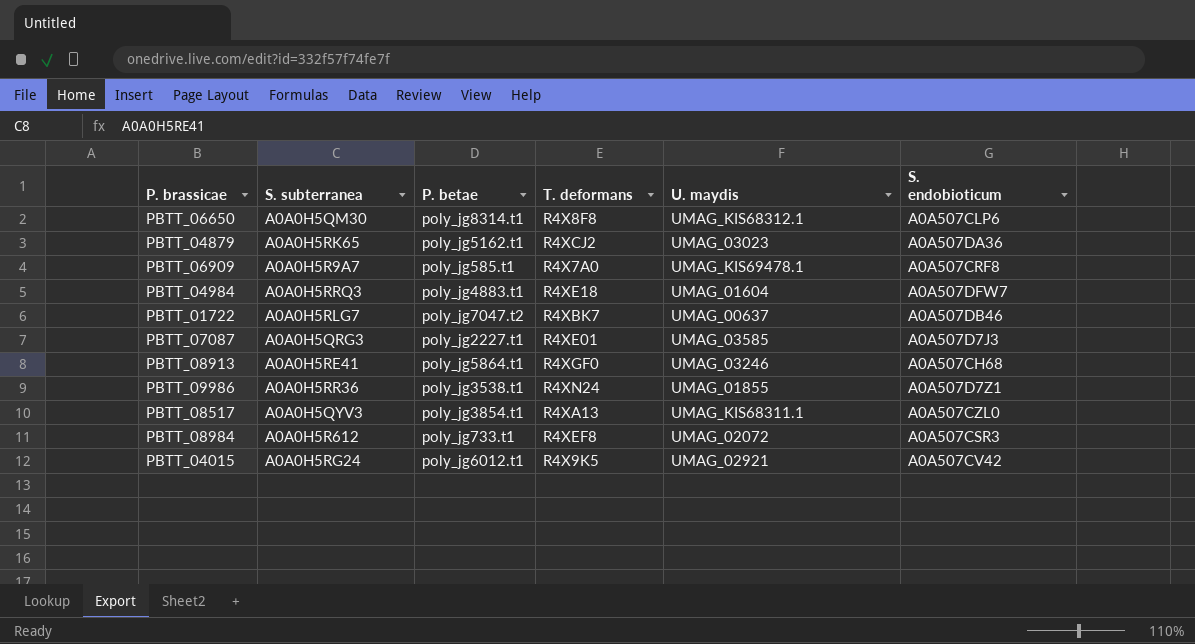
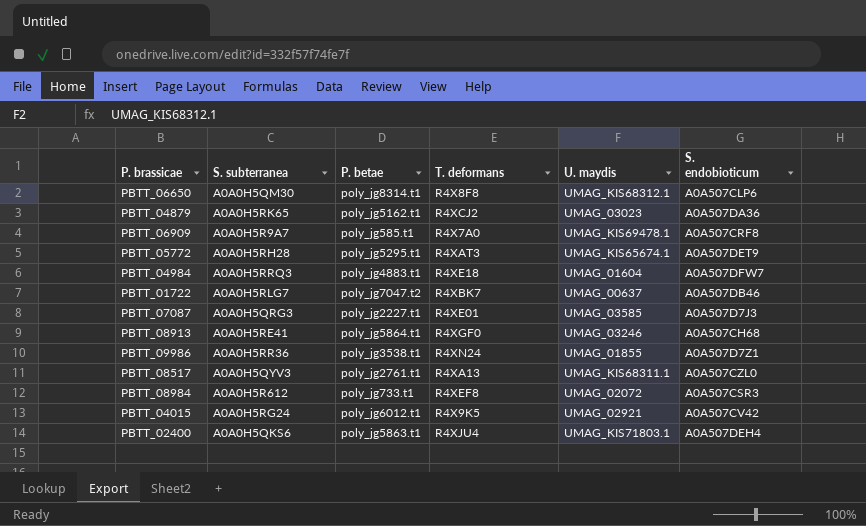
row PBTT_05772: none -> A0A0H5RH28 | poly_jg5295.t1 | R4XAT3 | UMAG_KIS65674.1 | A0A507DET9
PBTT_08517 | P. betae: poly_jg3854.t1 -> poly_jg2761.t1
row PBTT_02400: none -> A0A0H5QKS6 | poly_jg5863.t1 | R4XJU4 | UMAG_KIS71803.1 | A0A507DEH4

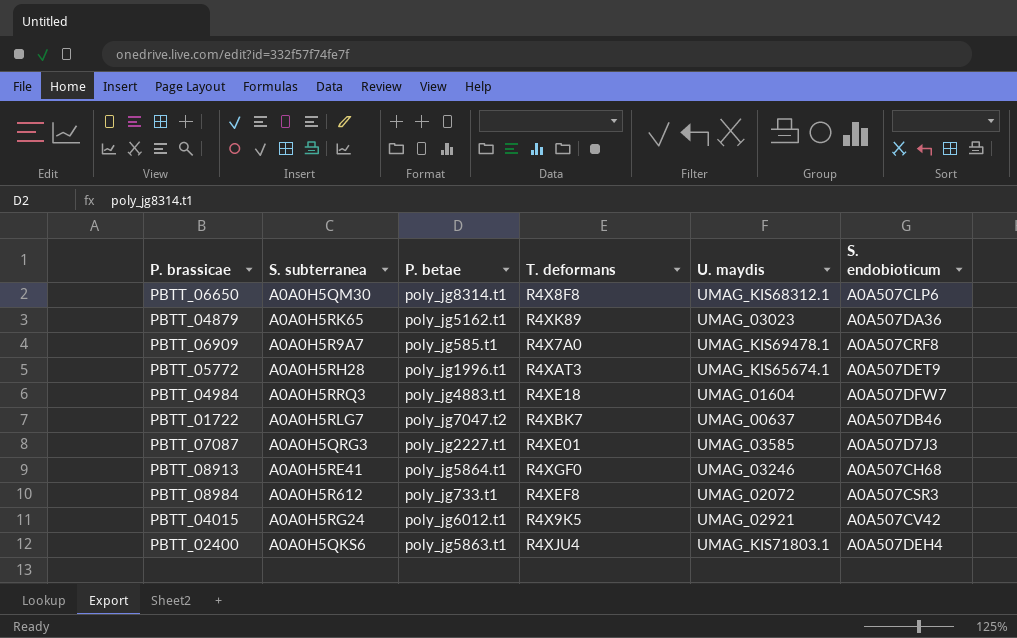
row PBTT_09986: A0A0H5RR36 | poly_jg3538.t1 | R4XN24 | UMAG_01855 | A0A507D7Z1 -> none
row PBTT_08517: A0A0H5QYV3 | poly_jg2761.t1 | R4XA13 | UMAG_KIS68311.1 | A0A507CZL0 -> none
PBTT_04879 | T. deformans: R4XCJ2 -> R4XK89
PBTT_05772 | P. betae: poly_jg5295.t1 -> poly_jg1996.t1

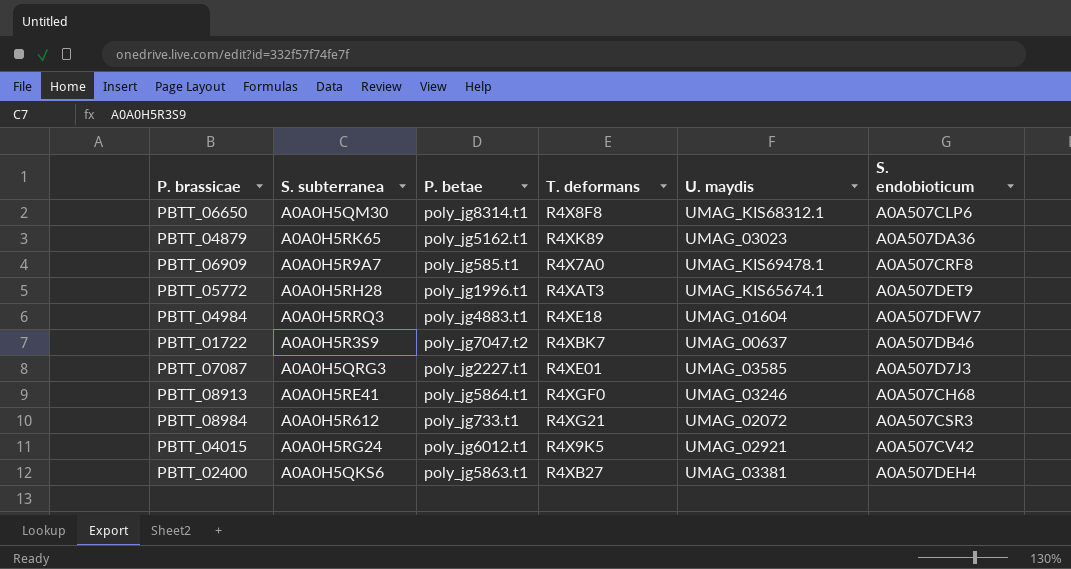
PBTT_01722 | S. subterranea: A0A0H5RLG7 -> A0A0H5R3S9
PBTT_08984 | T. deformans: R4XEF8 -> R4XG21
PBTT_02400 | T. deformans: R4XJU4 -> R4XB27
PBTT_02400 | U. maydis: UMAG_KIS71803.1 -> UMAG_03381

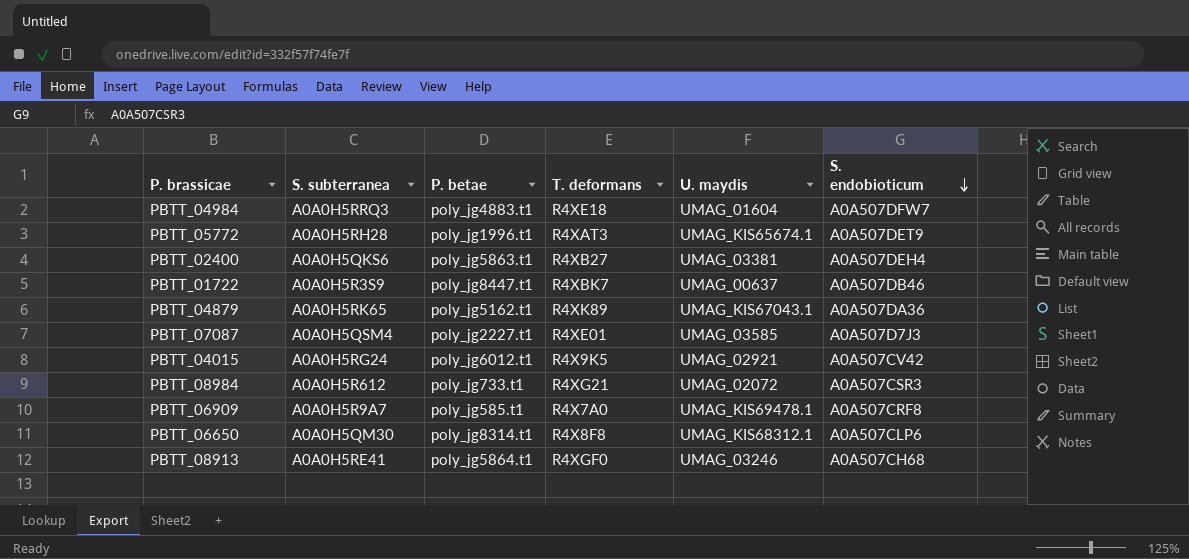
row order: none -> S. endobioticum descending
PBTT_01722 | P. betae: poly_jg7047.t2 -> poly_jg8447.t1
PBTT_04879 | U. maydis: UMAG_03023 -> UMAG_KIS67043.1
PBTT_07087 | S. subterranea: A0A0H5QRG3 -> A0A0H5QSM4

